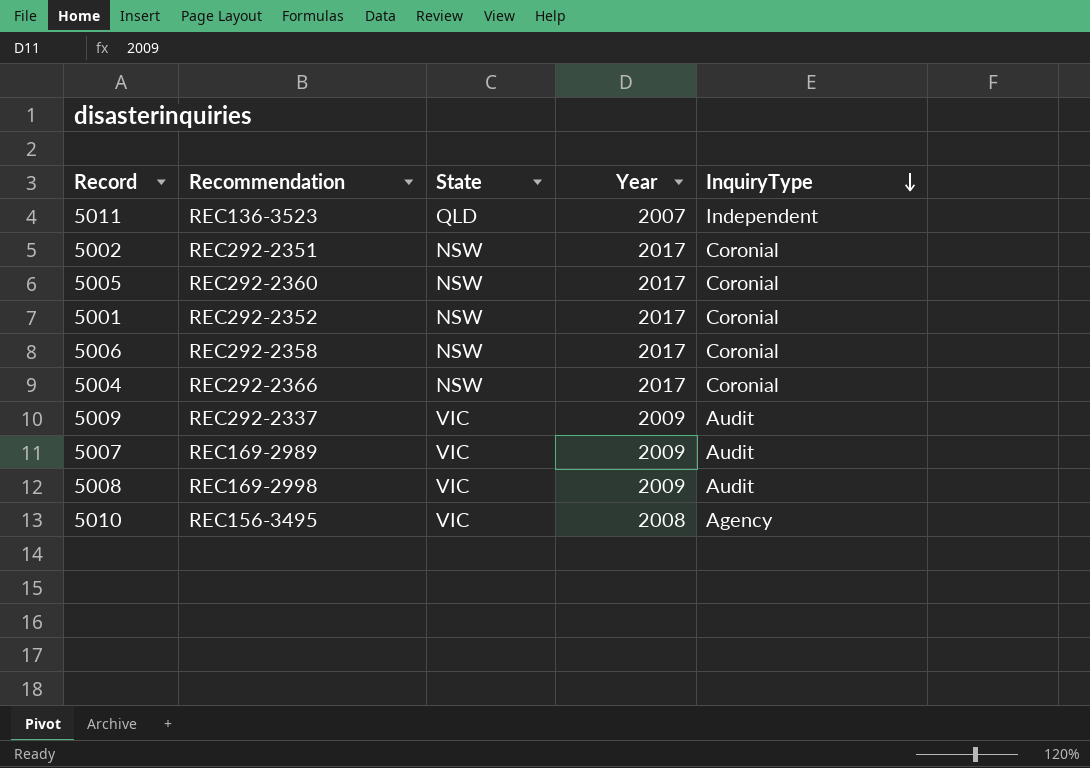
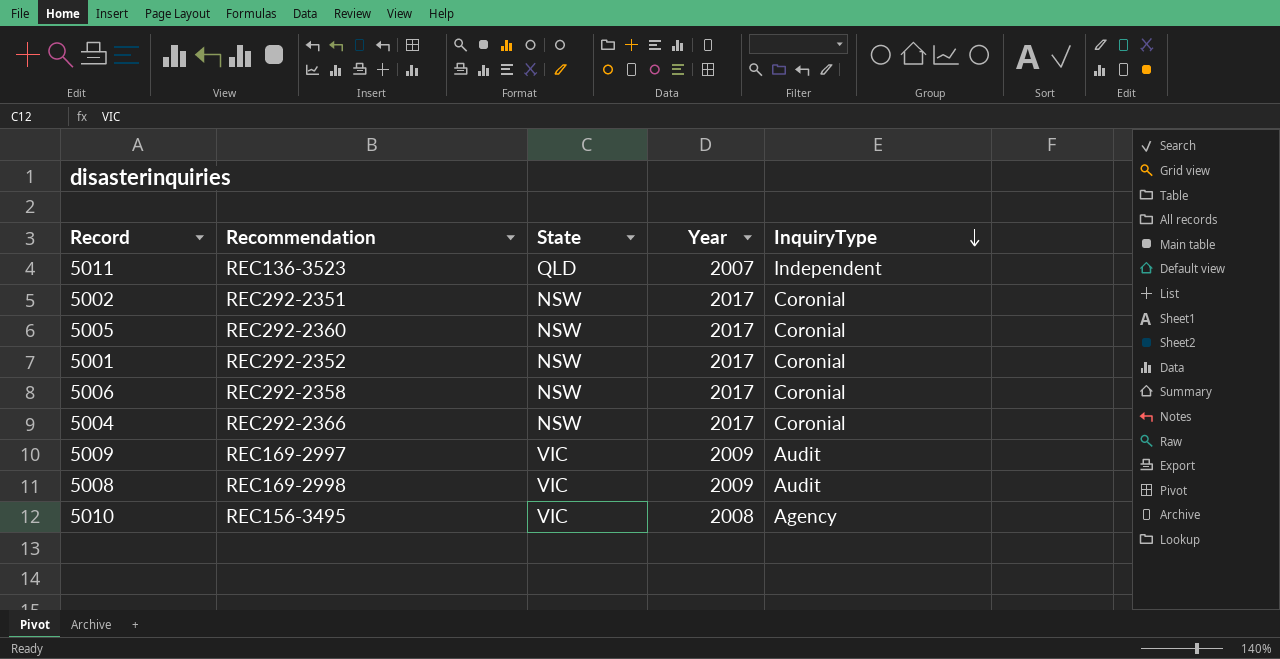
row 5007: REC169-2989 | VIC | 2009 | Audit -> none
5009 | Recommendation: REC292-2337 -> REC169-2997

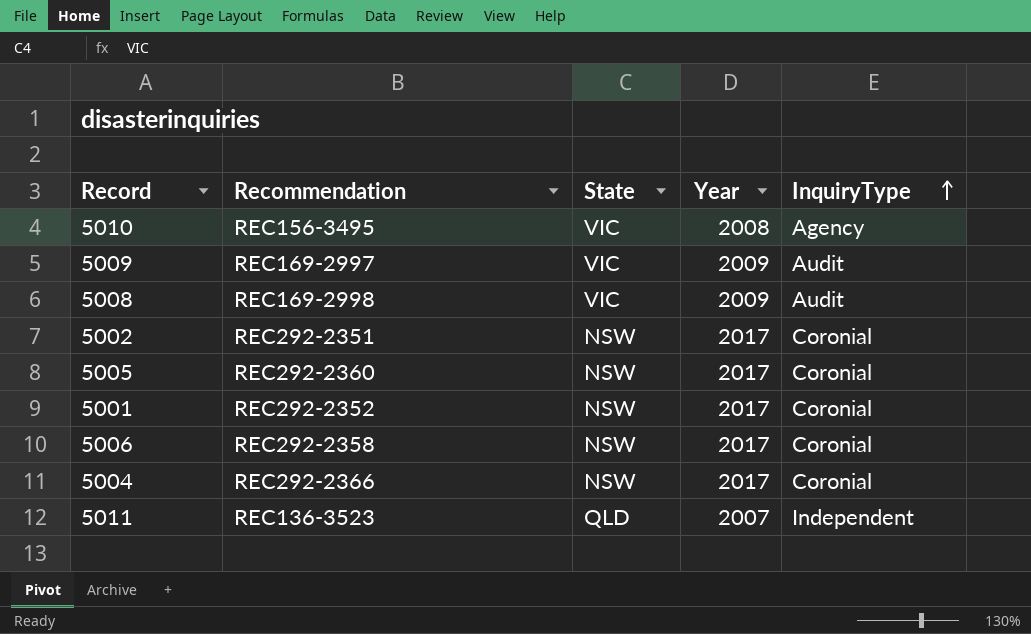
row order: InquiryType descending -> InquiryType ascending

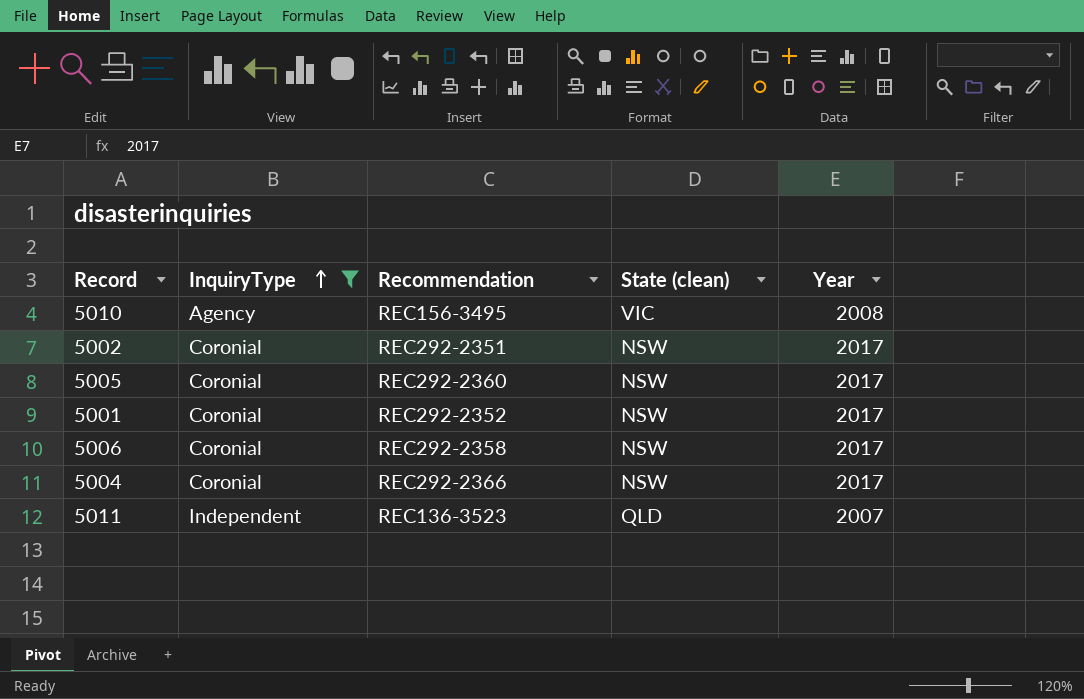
filter: none -> InquiryType != Audit
column InquiryType | position: 5 -> 2
column name: State -> State (clean)

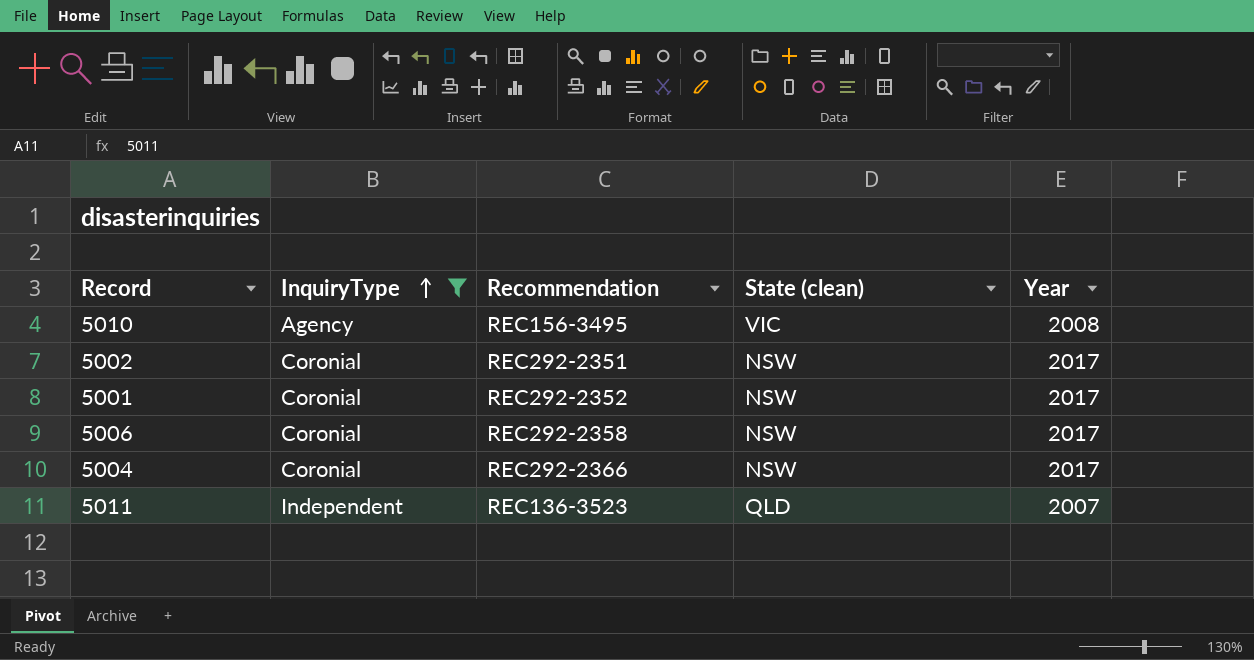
row 5005: Coronial | REC292-2360 | NSW | 2017 -> none

